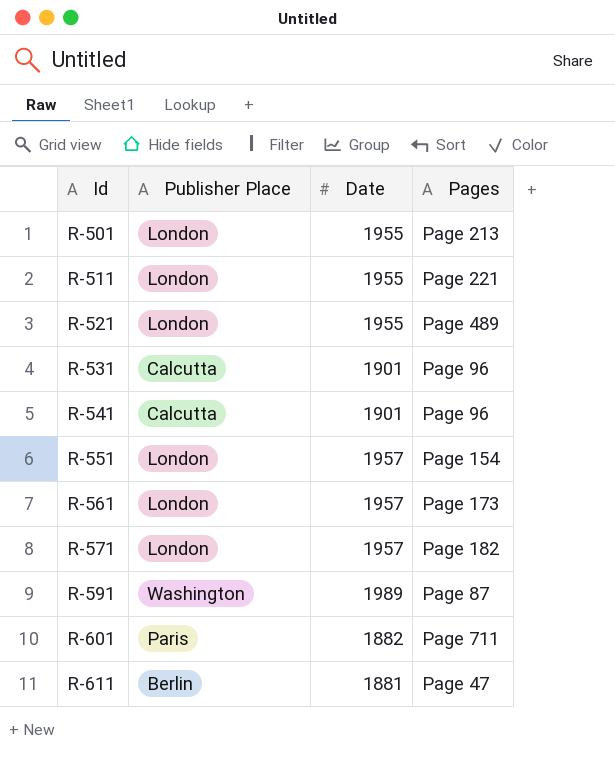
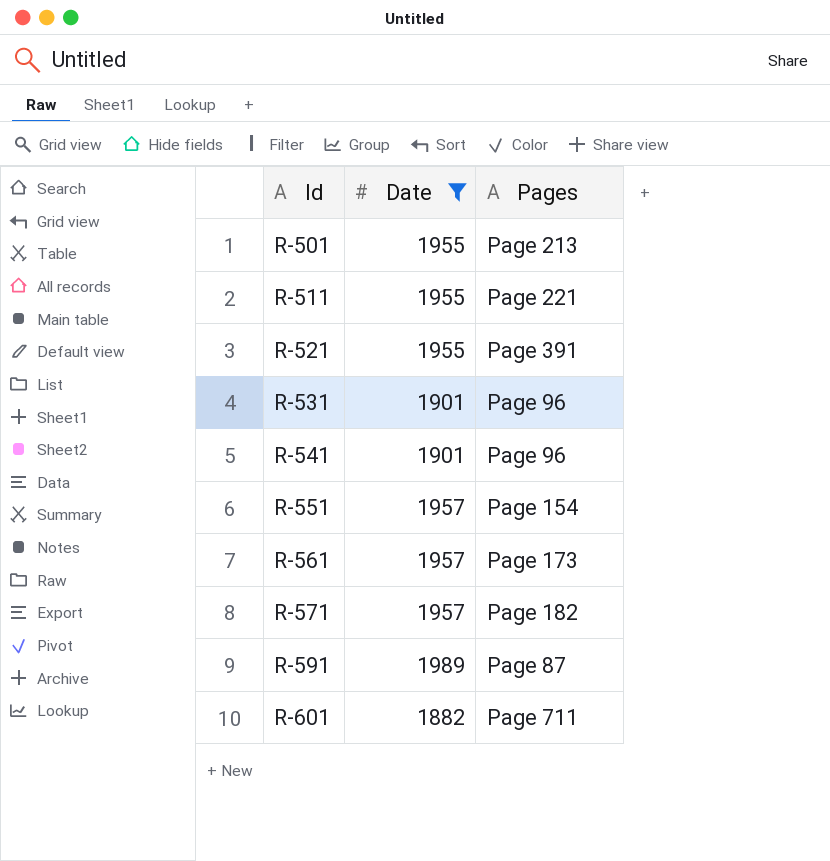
filter: none -> Date != 1881
column Publisher Place | position: 2 -> none
R-521 | Pages: Page 489 -> Page 391

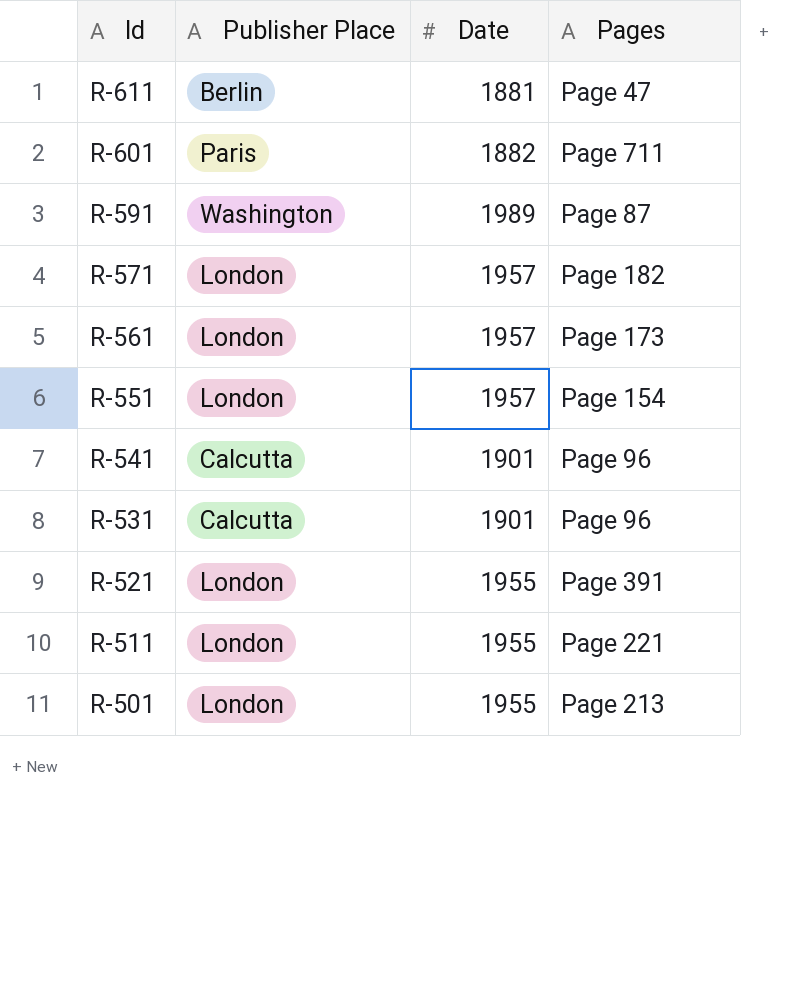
filter: Date != 1881 -> none
row order: Id ascending -> Id descending
column Publisher Place | position: none -> 2

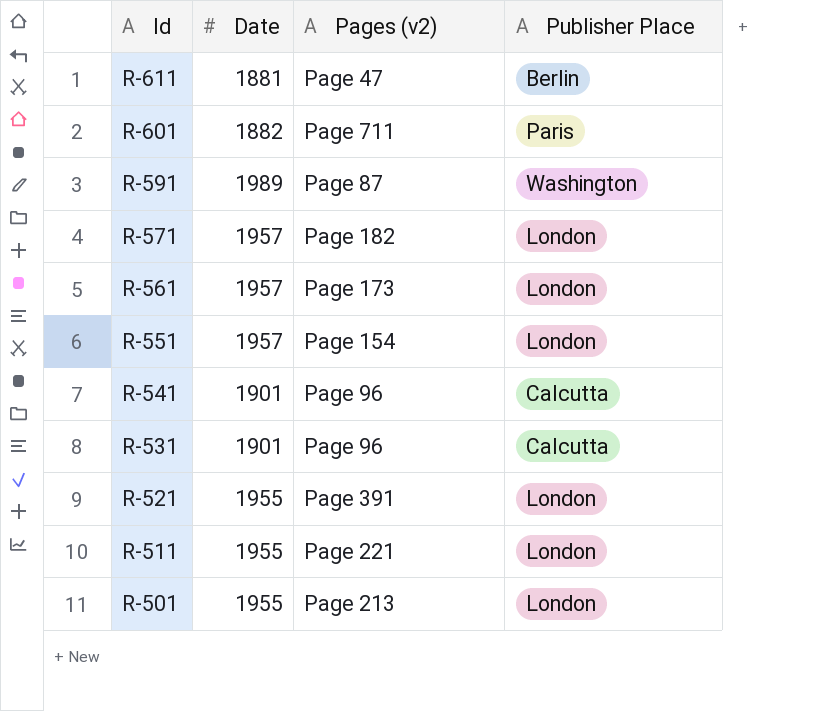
column name: Pages -> Pages (v2)
column Publisher Place | position: 2 -> 4

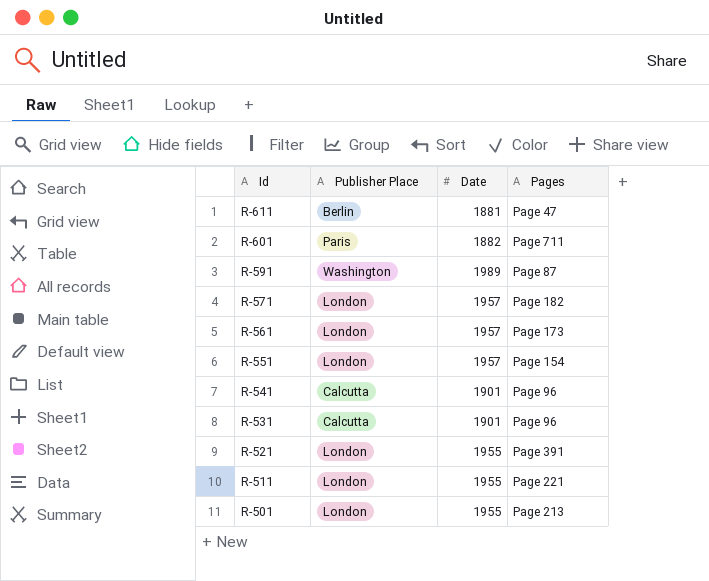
column Publisher Place | position: 4 -> 2
column name: Pages (v2) -> Pages

